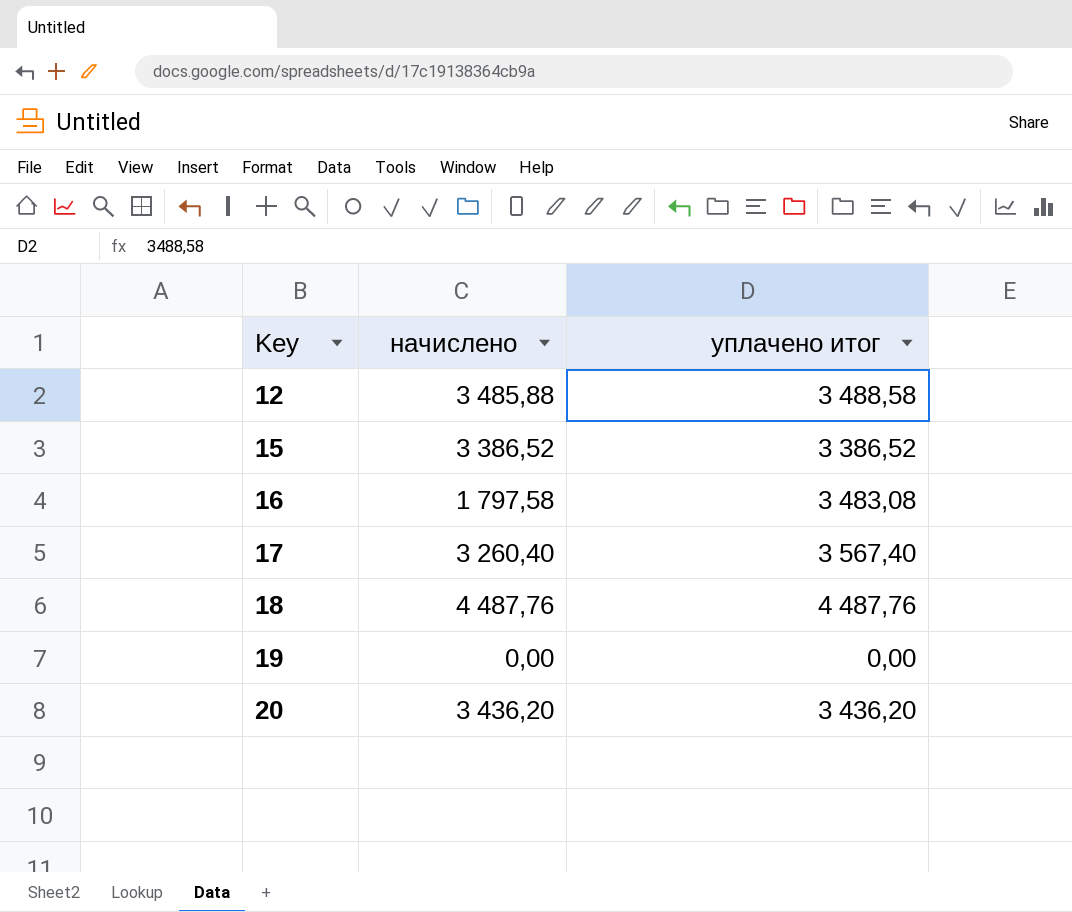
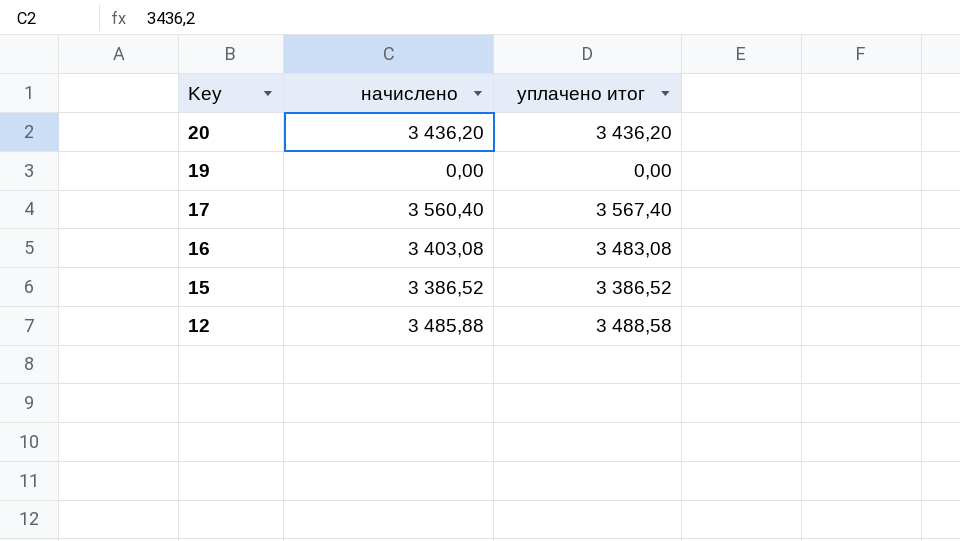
row order: Key ascending -> Key descending
row 18: 4 487,76 | 4 487,76 -> none
17 | начислено: 3 260,40 -> 3 560,40
16 | начислено: 1 797,58 -> 3 403,08

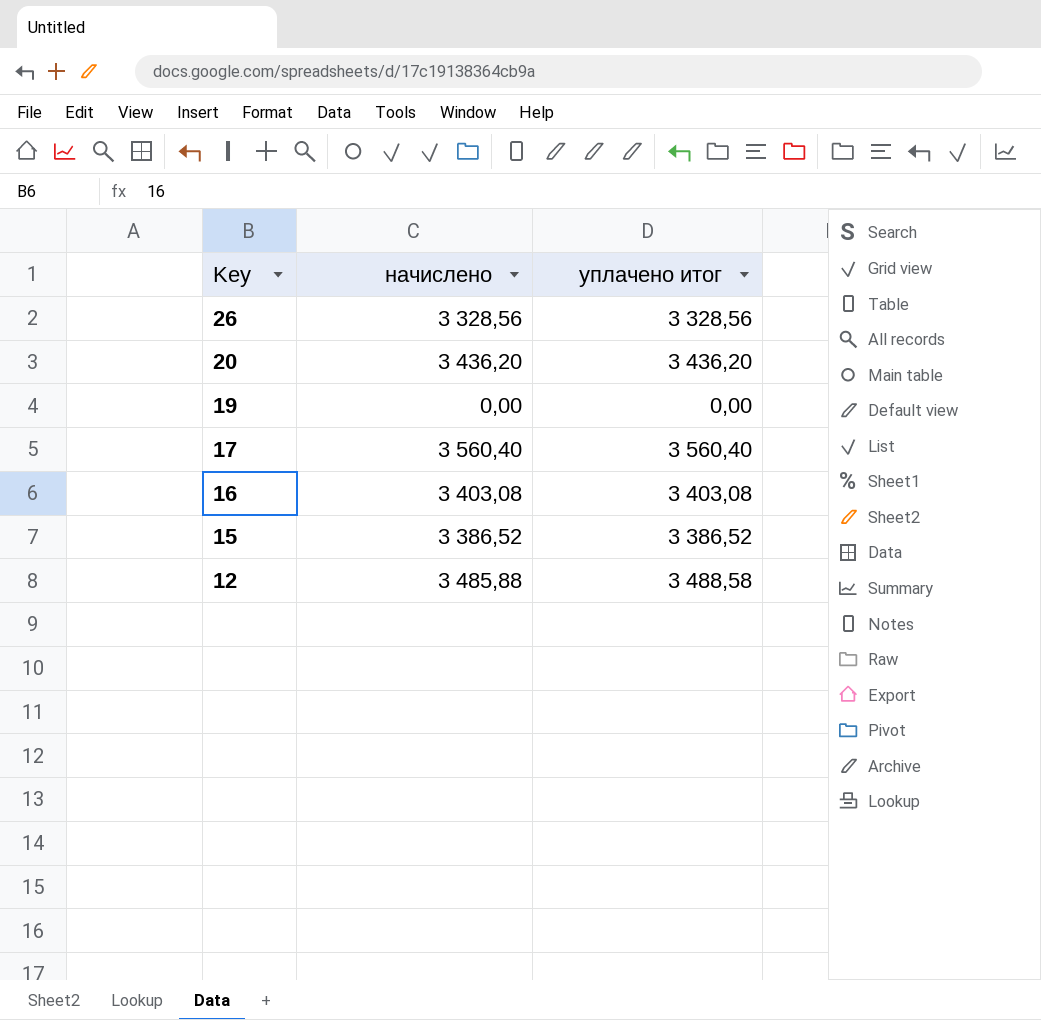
row 26: none -> 3 328,56 | 3 328,56
17 | уплачено итог: 3 567,40 -> 3 560,40
16 | уплачено итог: 3 483,08 -> 3 403,08

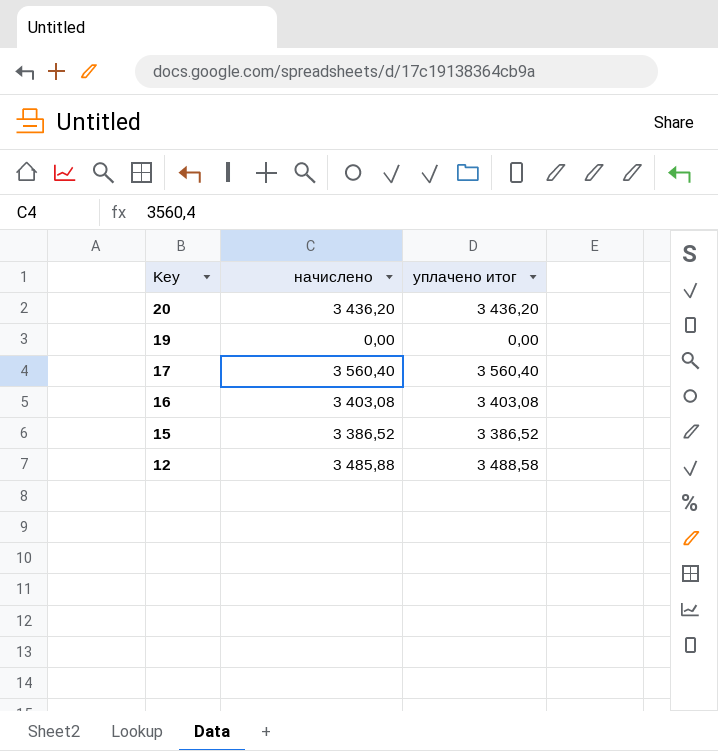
row 26: 3 328,56 | 3 328,56 -> none

